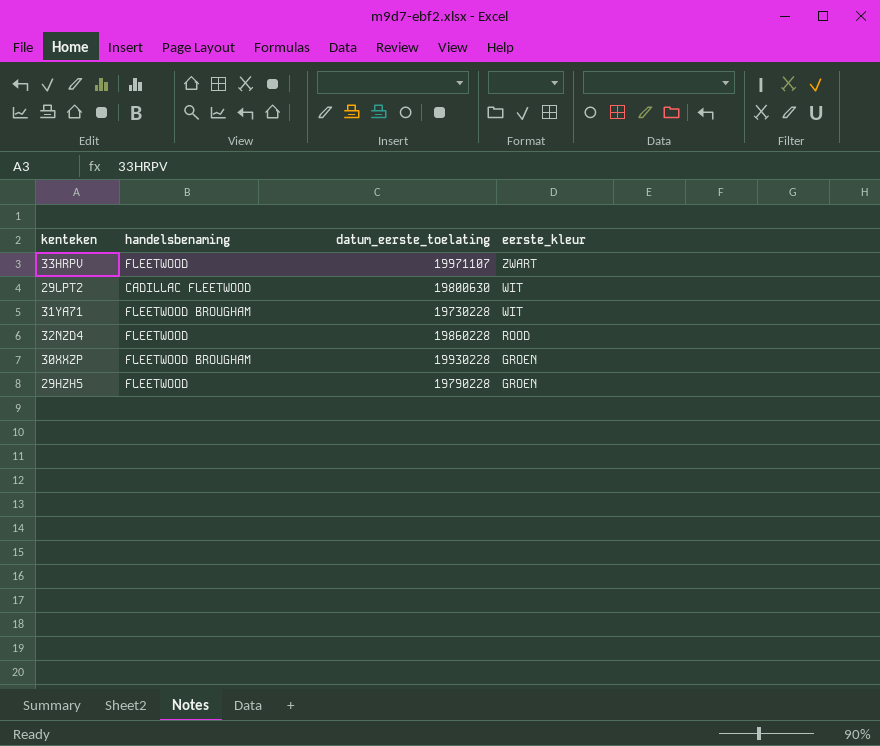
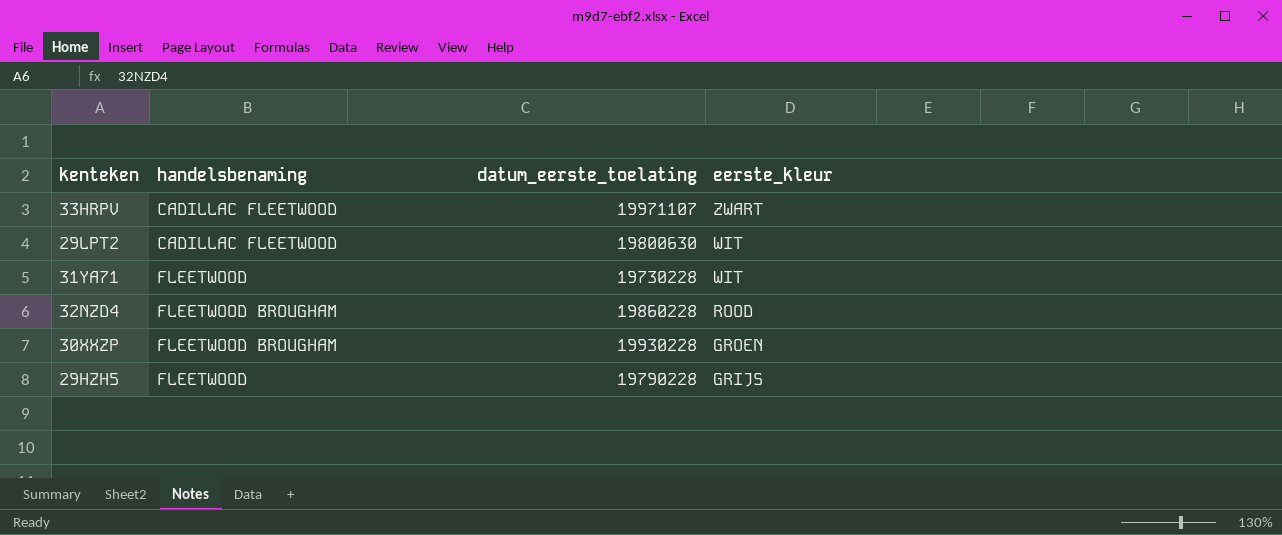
33HRPV | handelsbenaming: FLEETWOOD -> CADILLAC FLEETWOOD
31YA71 | handelsbenaming: FLEETWOOD BROUGHAM -> FLEETWOOD
32NZD4 | handelsbenaming: FLEETWOOD -> FLEETWOOD BROUGHAM
29HZH5 | eerste_kleur: GROEN -> GRIJS

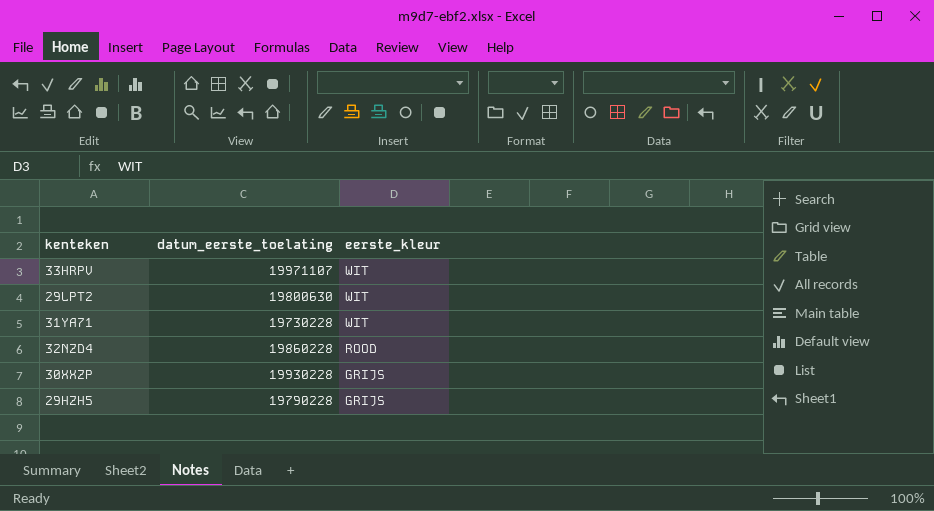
column handelsbenaming | position: 2 -> none
33HRPV | eerste_kleur: ZWART -> WIT
30XXZP | eerste_kleur: GROEN -> GRIJS

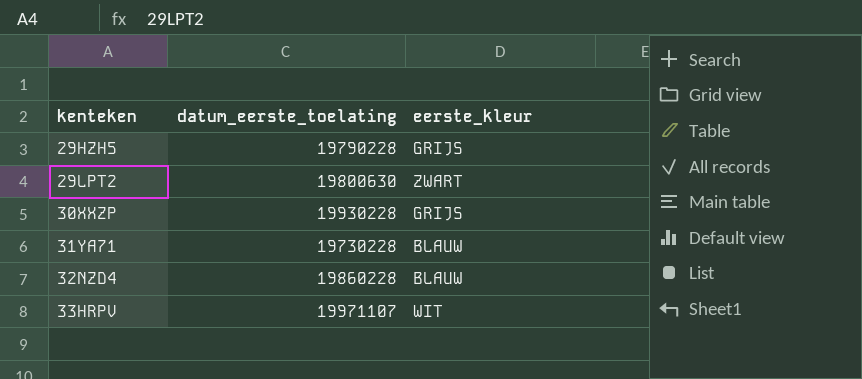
row order: eerste_kleur descending -> kenteken ascending
29LPT2 | eerste_kleur: WIT -> ZWART
31YA71 | eerste_kleur: WIT -> BLAUW
32NZD4 | eerste_kleur: ROOD -> BLAUW

